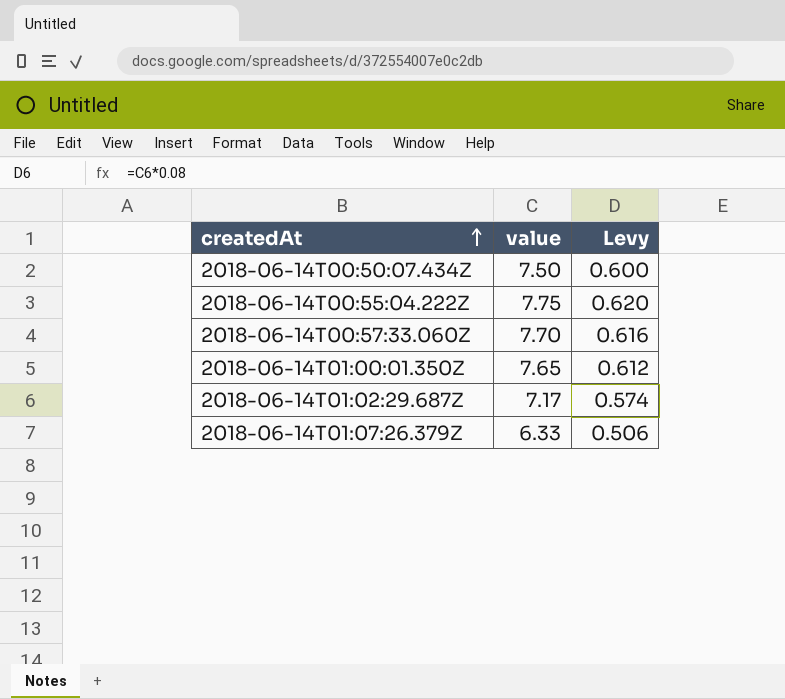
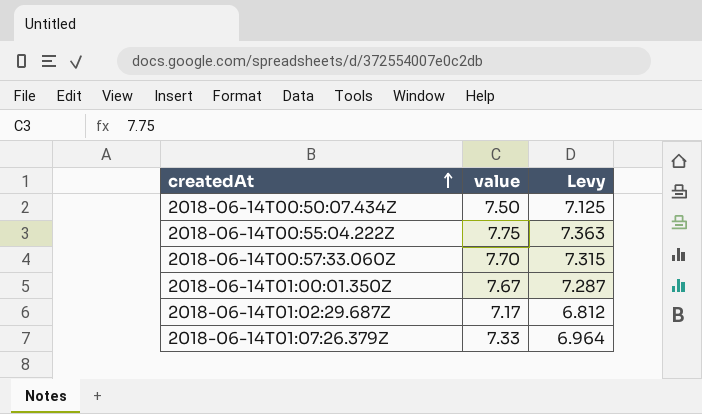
column Levy | formula: [value] * 0.08 -> [value] * 0.95
2018-06-14T01:00:01.350Z | value: 7.65 -> 7.67
2018-06-14T01:07:26.379Z | value: 6.33 -> 7.33

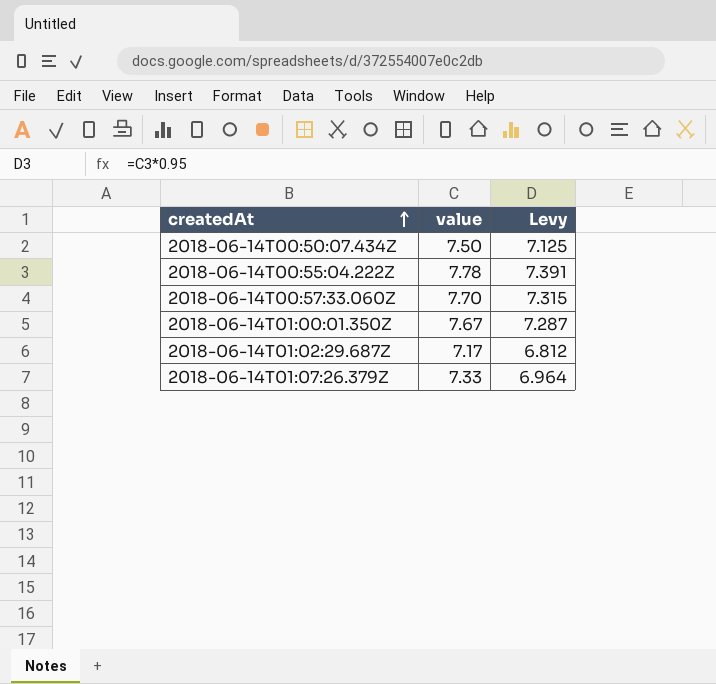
2018-06-14T00:55:04.222Z | value: 7.75 -> 7.78
2018-06-14T00:55:04.222Z | Levy: 7.363 -> 7.391

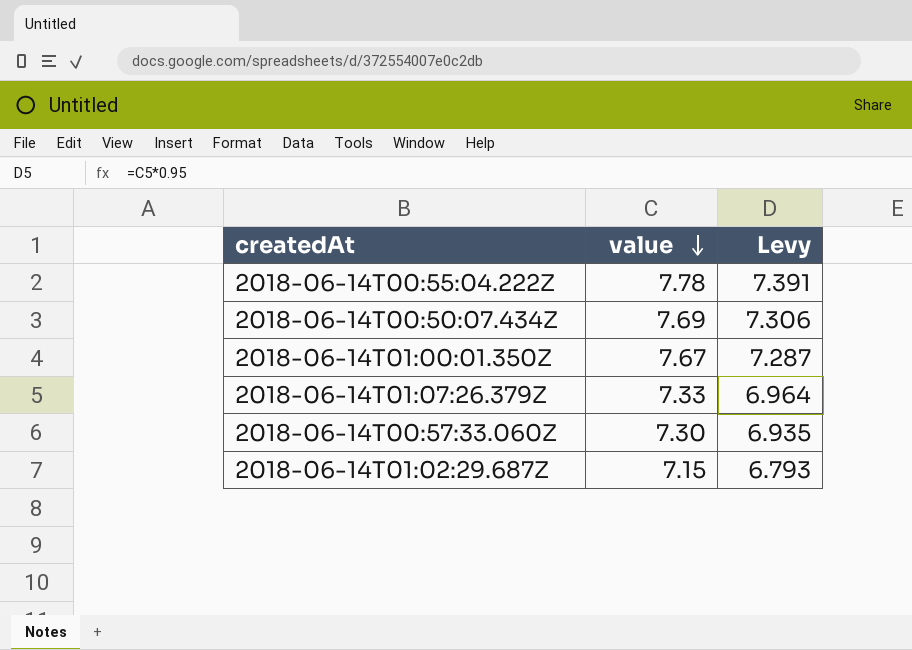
row order: createdAt ascending -> value descending
2018-06-14T00:50:07.434Z | value: 7.50 -> 7.69
2018-06-14T00:50:07.434Z | Levy: 7.125 -> 7.306
2018-06-14T00:57:33.060Z | value: 7.70 -> 7.30
2018-06-14T00:57:33.060Z | Levy: 7.315 -> 6.935
2018-06-14T01:02:29.687Z | value: 7.17 -> 7.15
2018-06-14T01:02:29.687Z | Levy: 6.812 -> 6.793

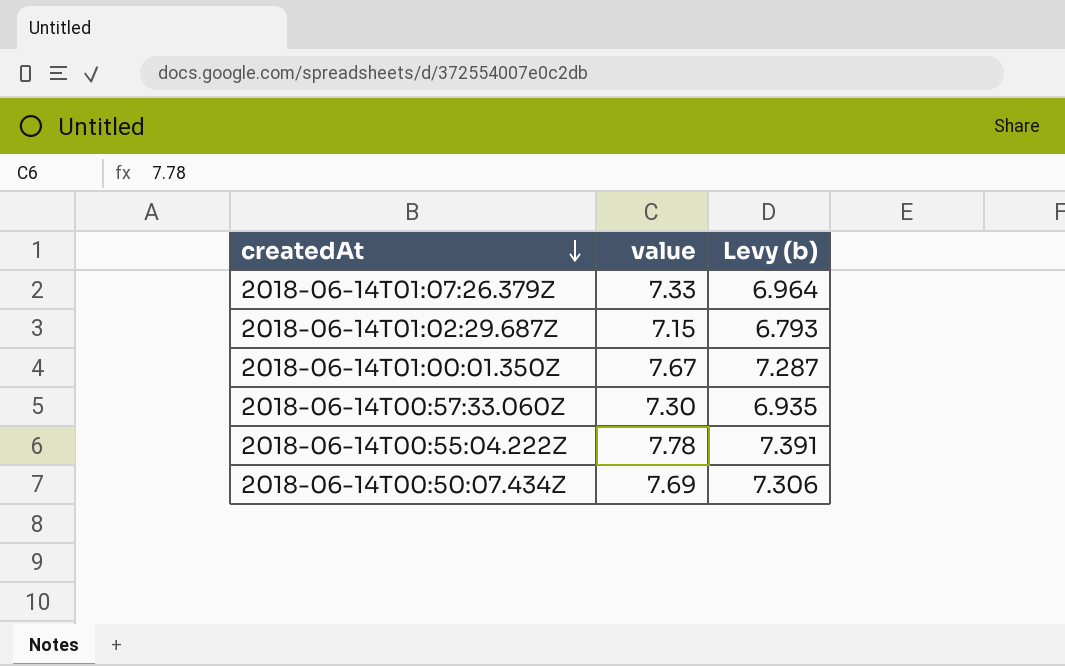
row order: value descending -> createdAt descending
column name: Levy -> Levy (b)

